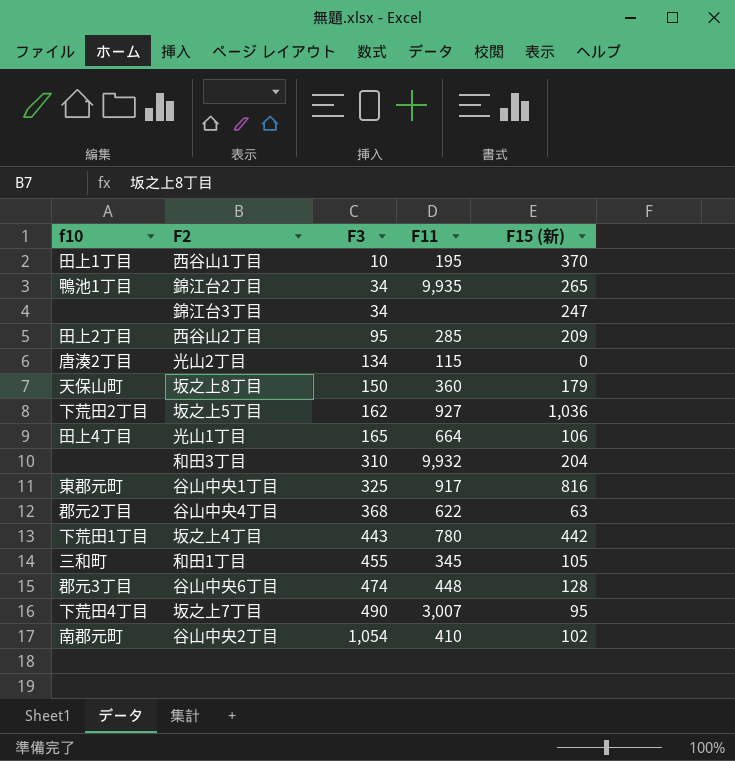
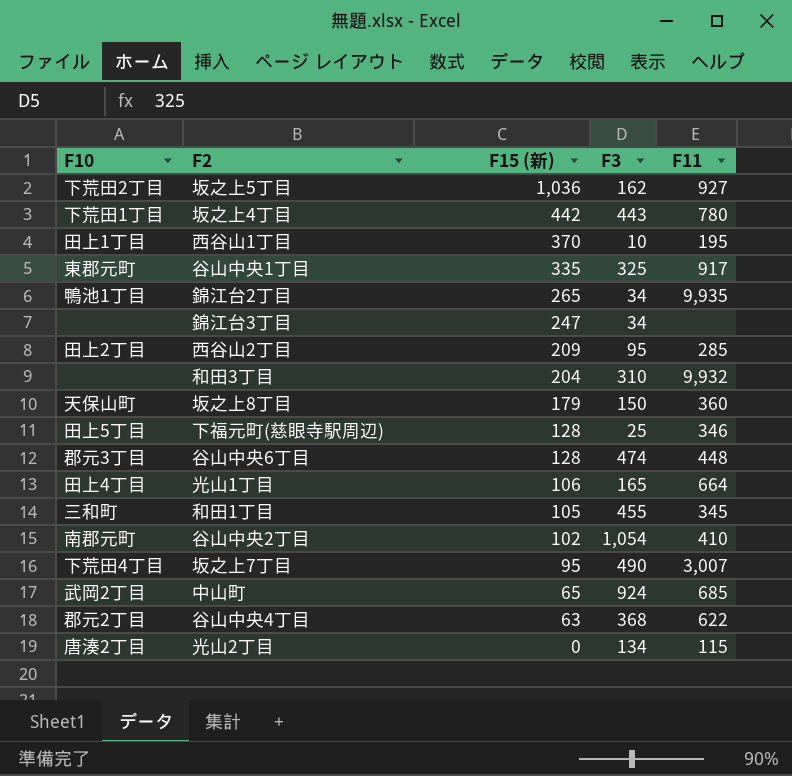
row order: F3 ascending -> F15 (新) descending
column name: f10 -> F10
column F15 (新) | position: 5 -> 3
谷山中央1丁目 | F15 (新): 816 -> 335
row 下福元町(慈眼寺駅周辺): none -> 田上5丁目 | 128 | 25 | 346
row 中山町: none -> 武岡2丁目 | 65 | 924 | 685

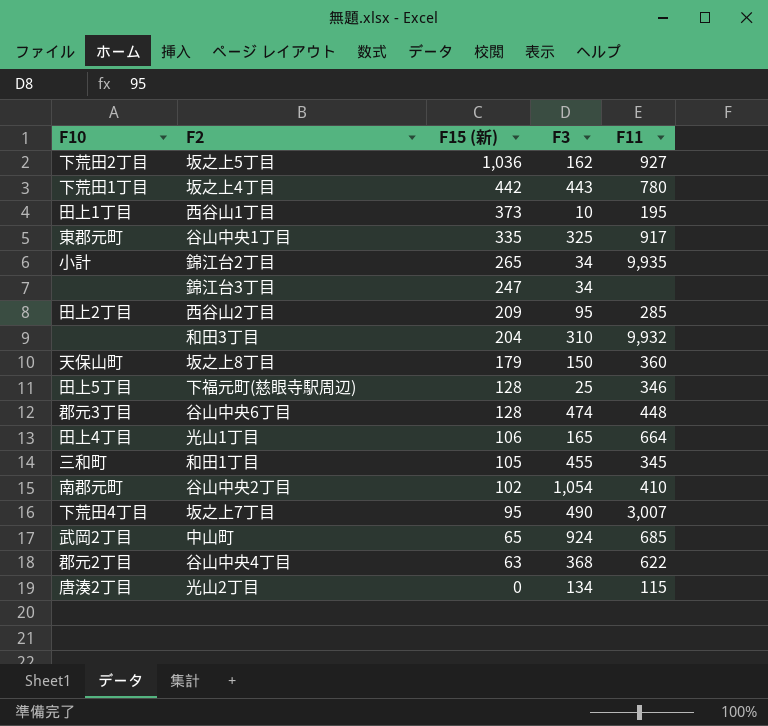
西谷山1丁目 | F15 (新): 370 -> 373
錦江台2丁目 | F10: 鴨池1丁目 -> 小計

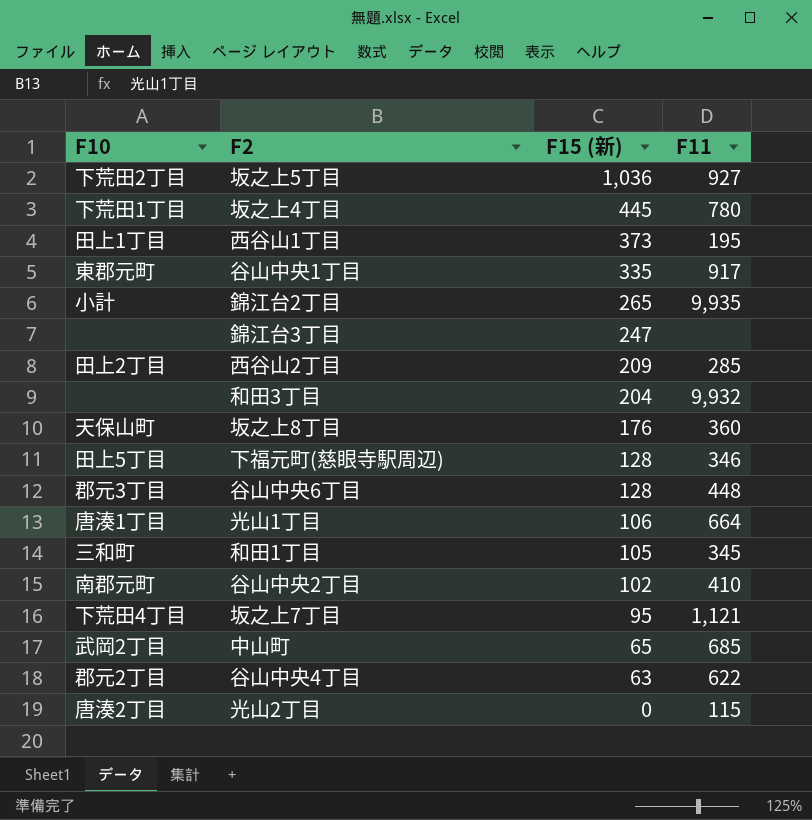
column F3 | position: 4 -> none
坂之上4丁目 | F15 (新): 442 -> 445
坂之上8丁目 | F15 (新): 179 -> 176
光山1丁目 | F10: 田上4丁目 -> 唐湊1丁目
坂之上7丁目 | F11: 3,007 -> 1,121

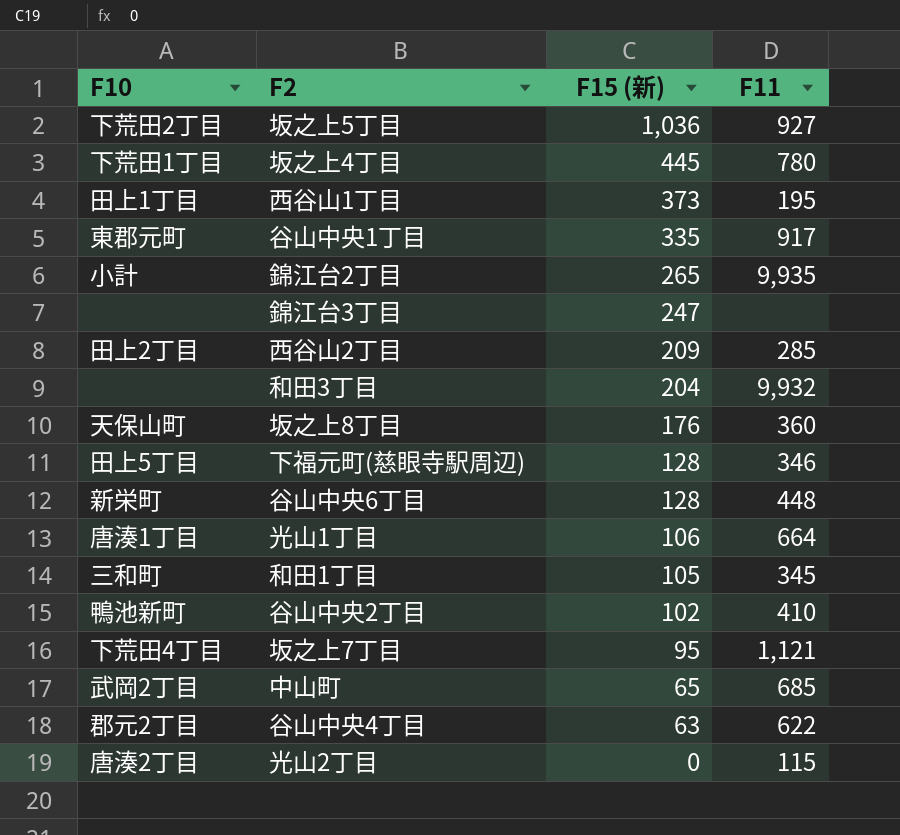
谷山中央6丁目 | F10: 郡元3丁目 -> 新栄町
谷山中央2丁目 | F10: 南郡元町 -> 鴨池新町

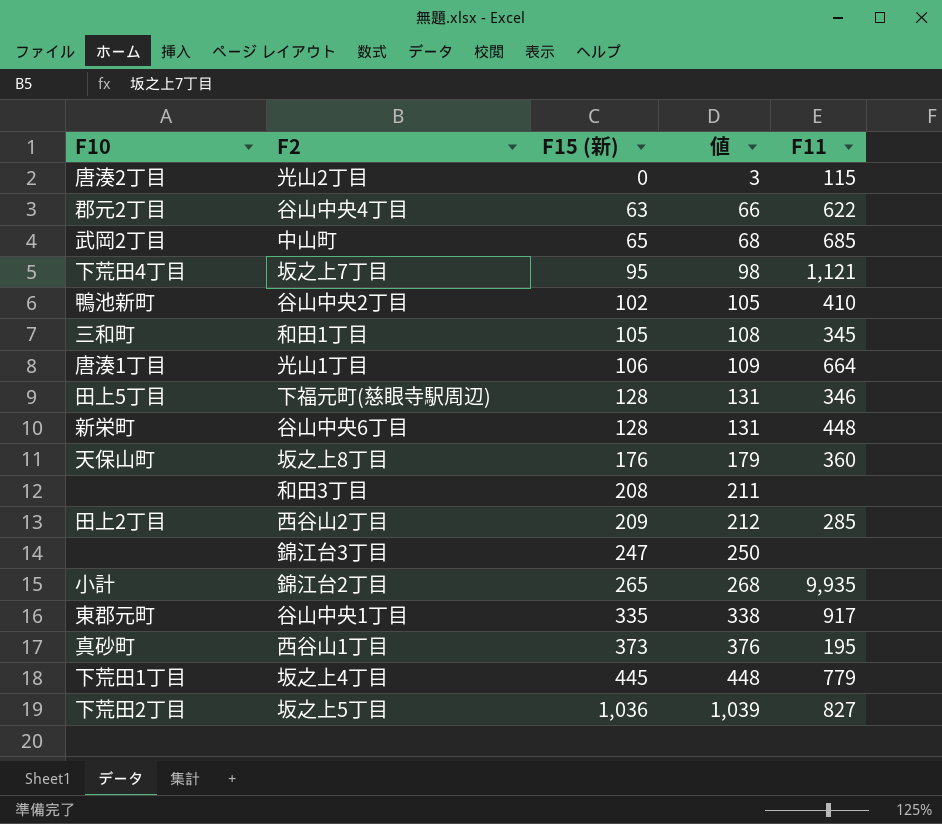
row order: F15 (新) descending -> F15 (新) ascending
column 値 | formula: none -> [F15 (新)] + 3
和田3丁目 | F15 (新): 204 -> 208
和田3丁目 | F11: 9,932 -> none
西谷山1丁目 | F10: 田上1丁目 -> 真砂町
坂之上4丁目 | F11: 780 -> 779
坂之上5丁目 | F11: 927 -> 827

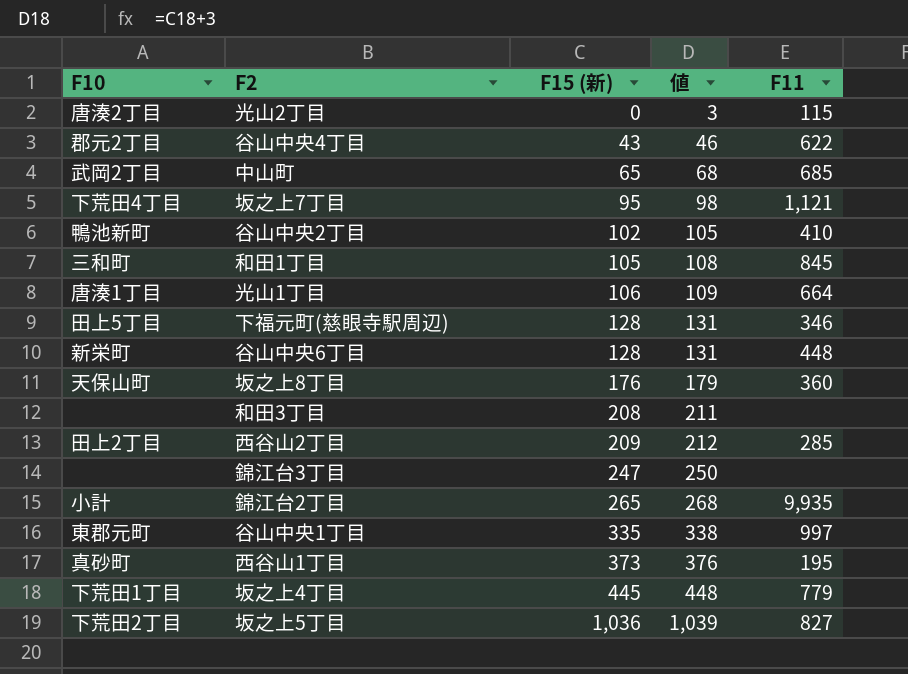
谷山中央4丁目 | F15 (新): 63 -> 43
谷山中央4丁目 | 値: 66 -> 46
和田1丁目 | F11: 345 -> 845
谷山中央1丁目 | F11: 917 -> 997

